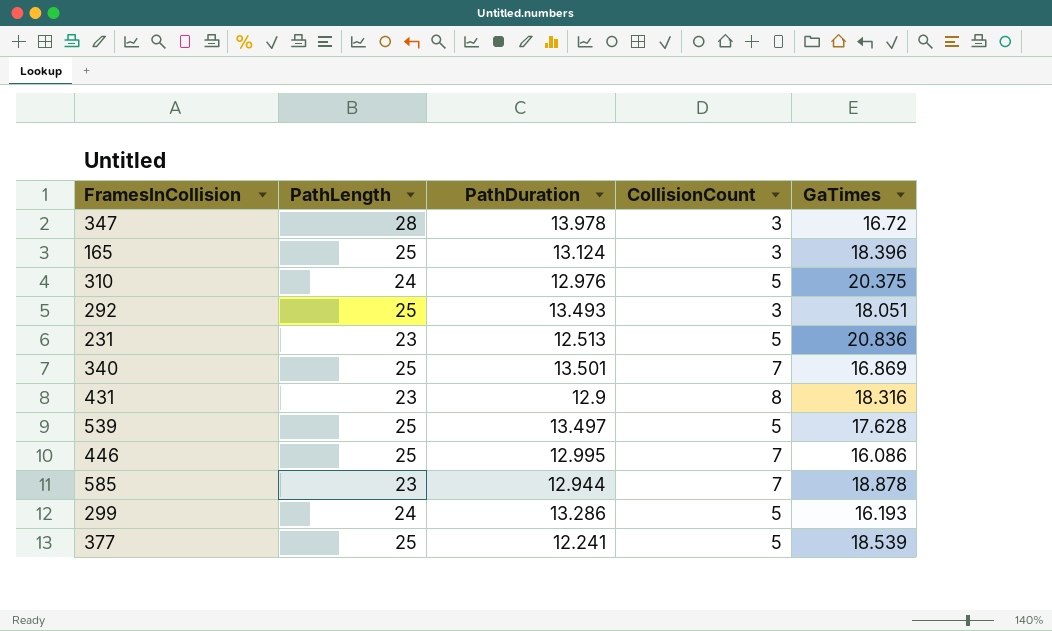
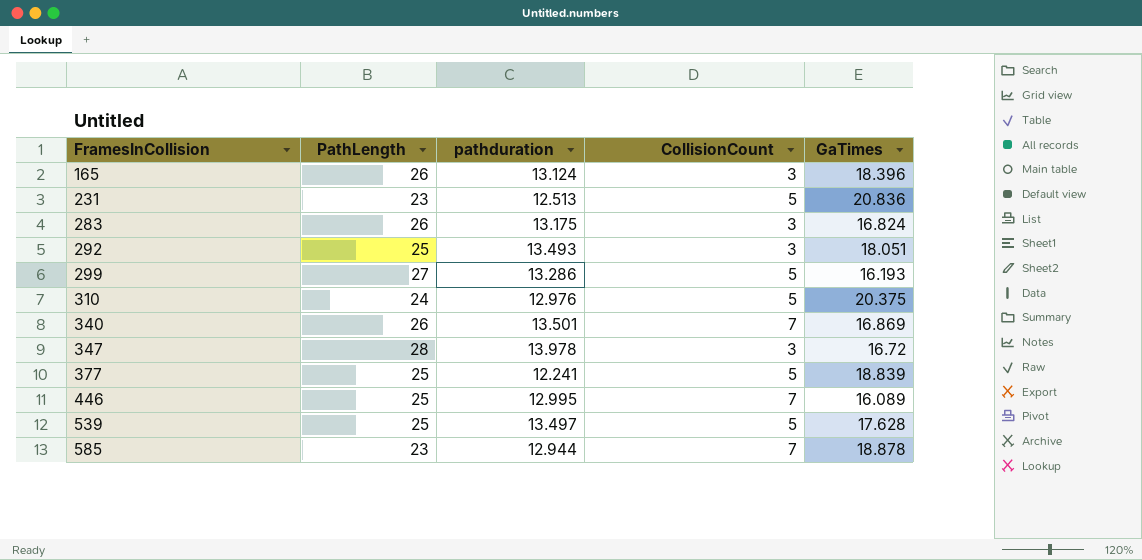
row order: none -> FramesInCollision ascending
column name: PathDuration -> pathduration
row 431: 23 | 12.9 | 8 | 18.316 -> none
165 | PathLength: 25 -> 26
row 283: none -> 26 | 13.175 | 3 | 16.824
299 | PathLength: 24 -> 27
340 | PathLength: 25 -> 26
377 | GaTimes: 18.539 -> 18.839
446 | GaTimes: 16.086 -> 16.089

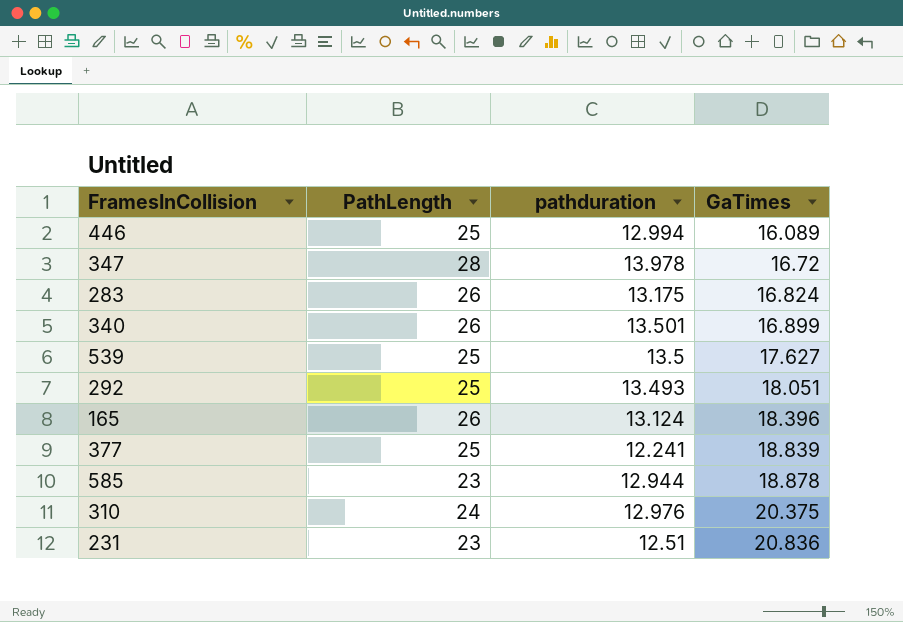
row order: FramesInCollision ascending -> GaTimes ascending
column CollisionCount | position: 4 -> none
row 299: 27 | 13.286 | 5 | 16.193 -> none
446 | pathduration: 12.995 -> 12.994
340 | GaTimes: 16.869 -> 16.899
539 | pathduration: 13.497 -> 13.5
539 | GaTimes: 17.628 -> 17.627
231 | pathduration: 12.513 -> 12.51

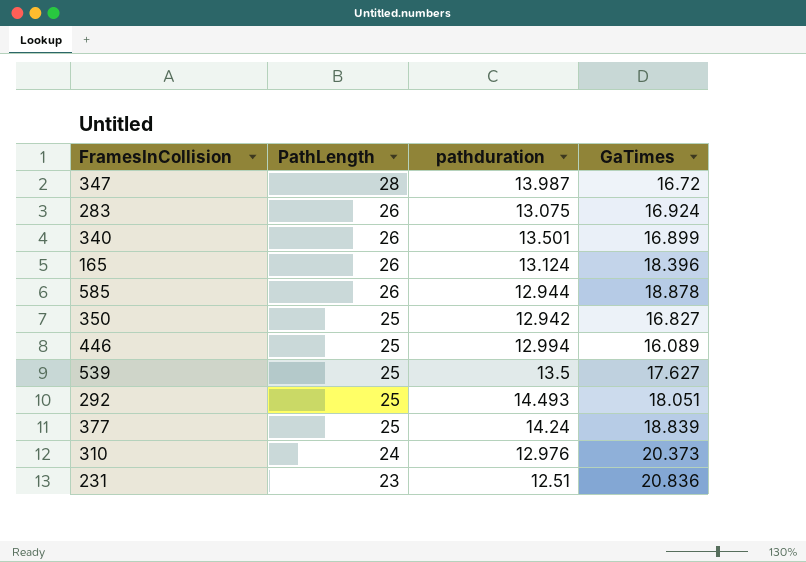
row order: GaTimes ascending -> PathLength descending
347 | pathduration: 13.978 -> 13.987
283 | pathduration: 13.175 -> 13.075
283 | GaTimes: 16.824 -> 16.924
585 | PathLength: 23 -> 26
row 350: none -> 25 | 12.942 | 16.827
292 | pathduration: 13.493 -> 14.493
377 | pathduration: 12.241 -> 14.24
310 | GaTimes: 20.375 -> 20.373

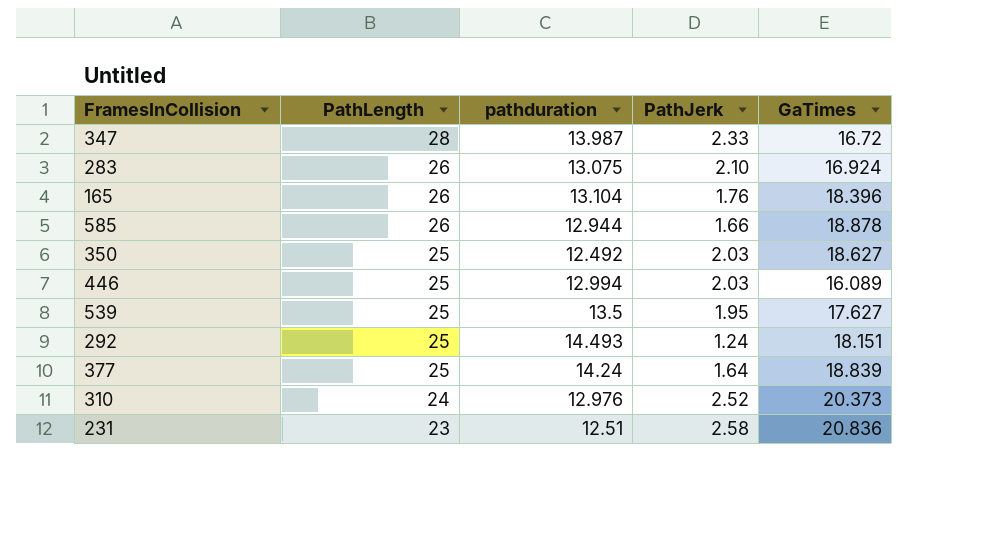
column PathJerk | position: none -> 4
row 340: 26 | 13.501 | 16.899 -> none
165 | pathduration: 13.124 -> 13.104
350 | pathduration: 12.942 -> 12.492
350 | GaTimes: 16.827 -> 18.627
292 | GaTimes: 18.051 -> 18.151

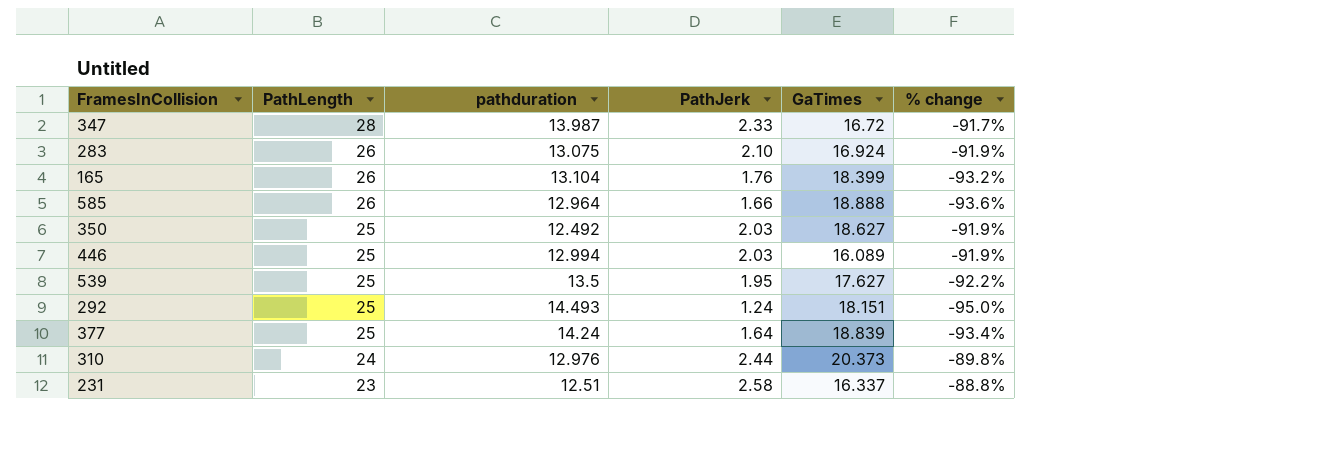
column % change | formula: none -> ([PathJerk] - [PathLength]) / [PathLength]
165 | GaTimes: 18.396 -> 18.399
585 | pathduration: 12.944 -> 12.964
585 | GaTimes: 18.878 -> 18.888
310 | PathJerk: 2.52 -> 2.44
231 | GaTimes: 20.836 -> 16.337

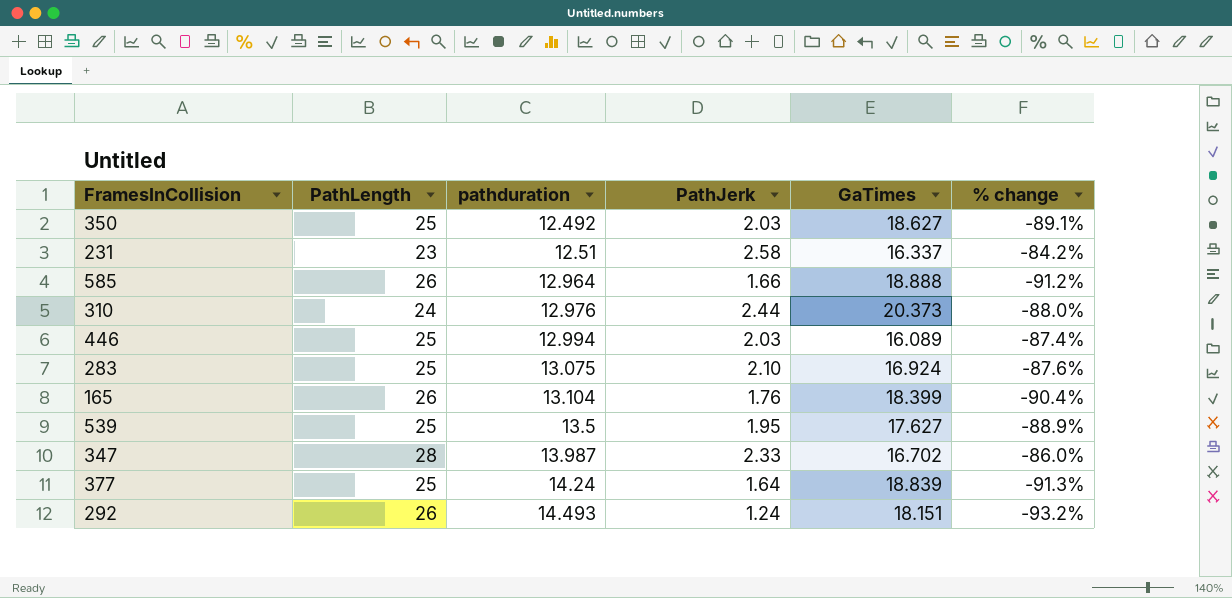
row order: PathLength descending -> pathduration ascending
column % change | formula: ([PathJerk] - [PathLength]) / [PathLength] -> ([PathJerk] - [GaTimes]) / [GaTimes]
283 | PathLength: 26 -> 25
347 | GaTimes: 16.72 -> 16.702
292 | PathLength: 25 -> 26

